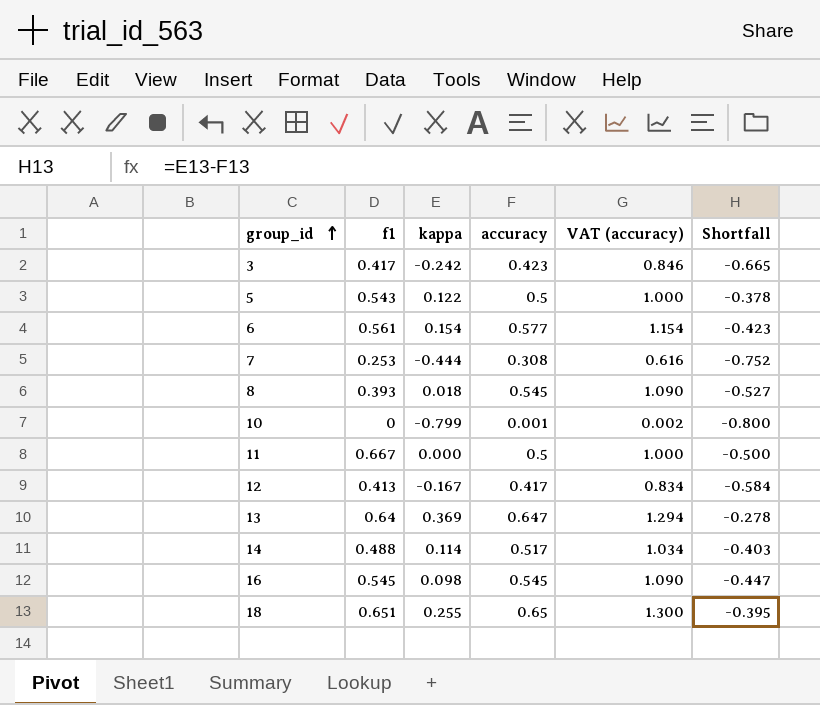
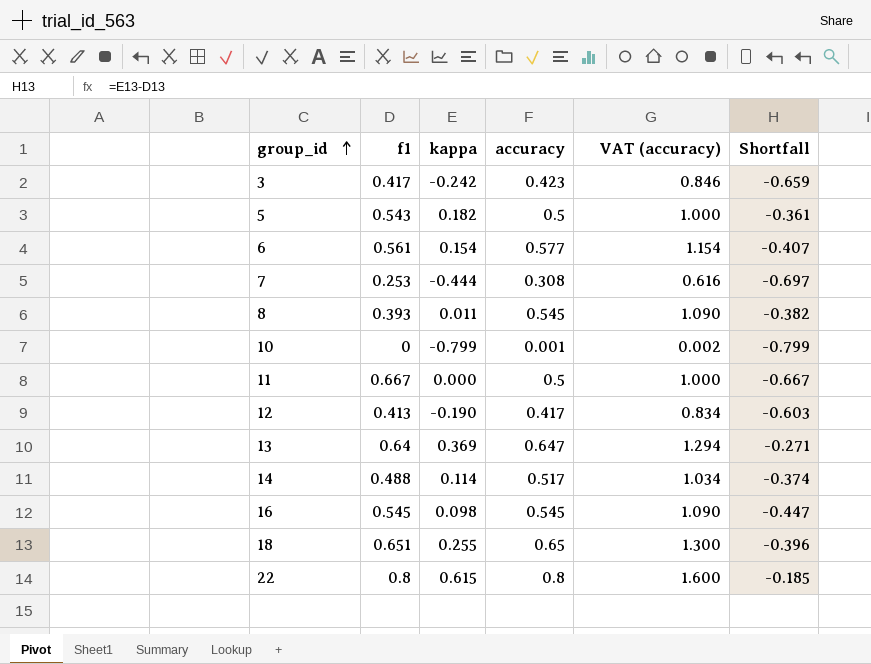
column Shortfall | formula: [kappa] - [accuracy] -> [kappa] - [f1]
5 | kappa: 0.122 -> 0.182
8 | kappa: 0.018 -> 0.011
12 | kappa: -0.167 -> -0.190
row 22: none -> 0.8 | 0.615 | 0.8 | 1.600 | -0.185

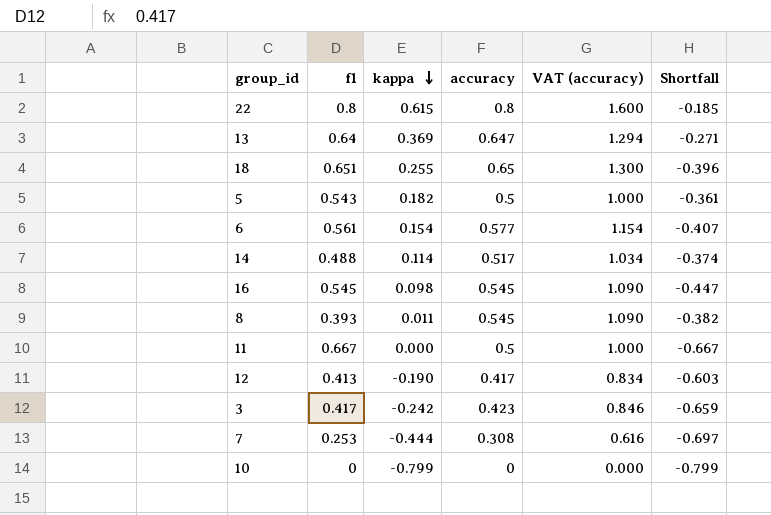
row order: group_id ascending -> kappa descending
10 | accuracy: 0.001 -> 0
10 | VAT (accuracy): 0.002 -> 0.000

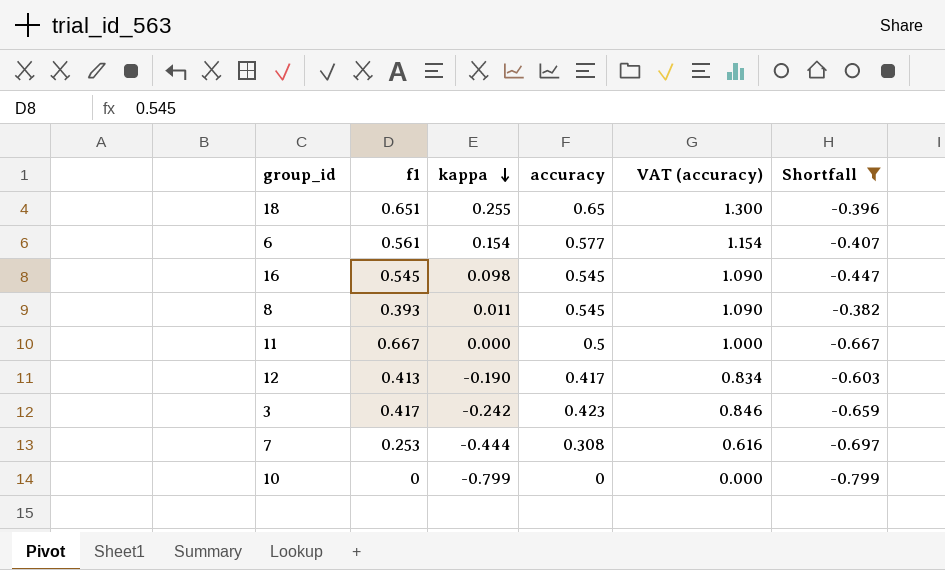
filter: none -> Shortfall <= -0.382

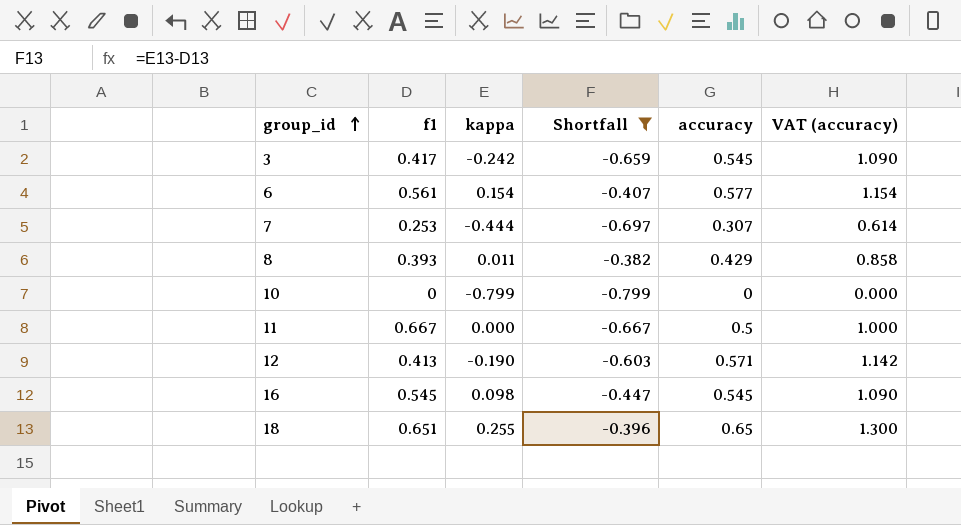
row order: kappa descending -> group_id ascending
column Shortfall | position: 6 -> 4
3 | accuracy: 0.423 -> 0.545
3 | VAT (accuracy): 0.846 -> 1.090
7 | accuracy: 0.308 -> 0.307
7 | VAT (accuracy): 0.616 -> 0.614
8 | accuracy: 0.545 -> 0.429
8 | VAT (accuracy): 1.090 -> 0.858
12 | accuracy: 0.417 -> 0.571
12 | VAT (accuracy): 0.834 -> 1.142

